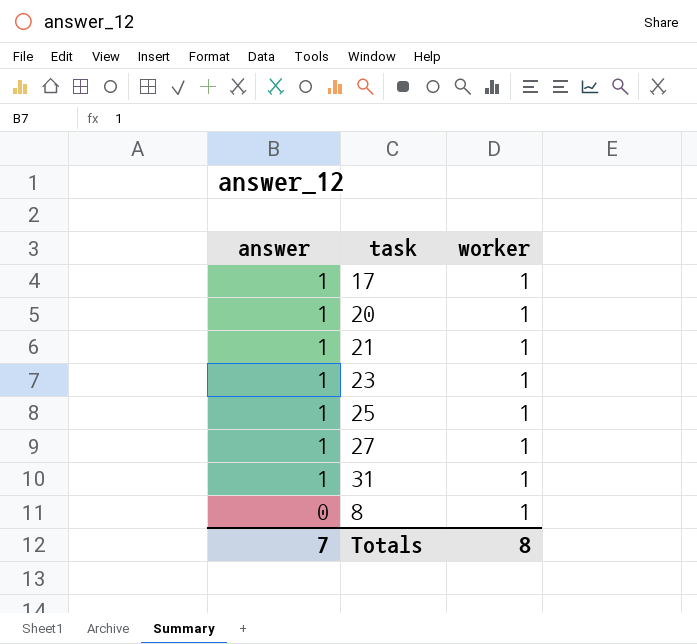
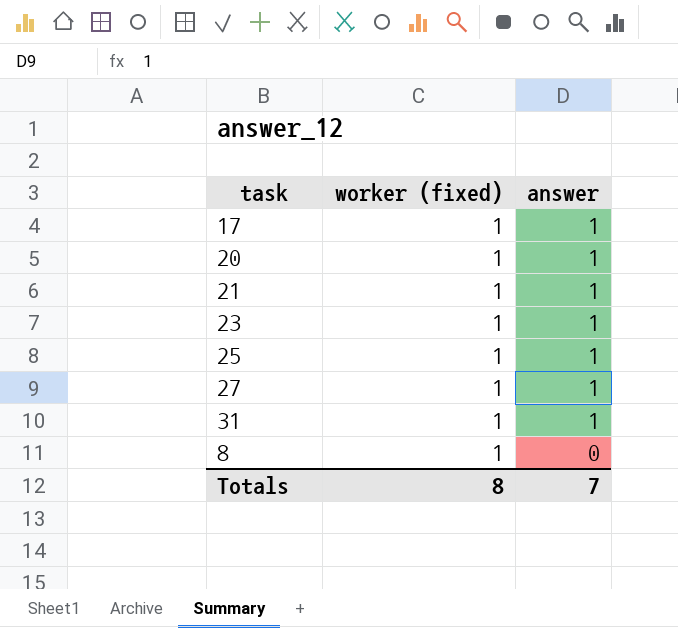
column name: worker -> worker (fixed)
column answer | position: 1 -> 3

